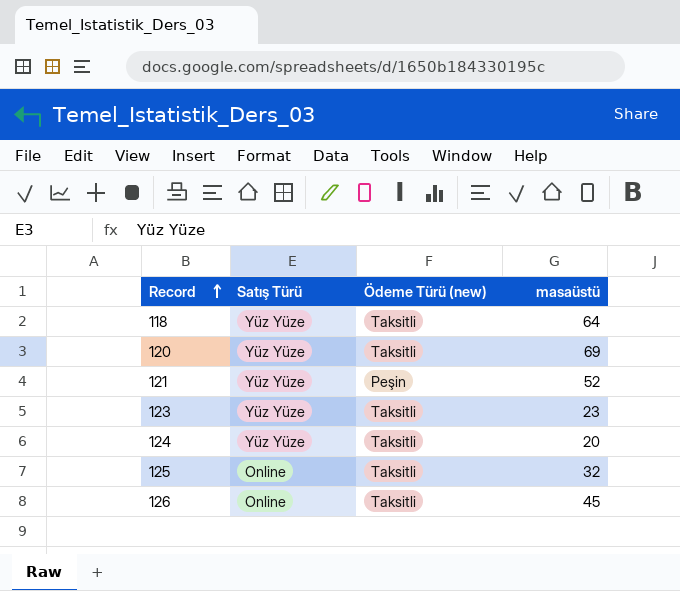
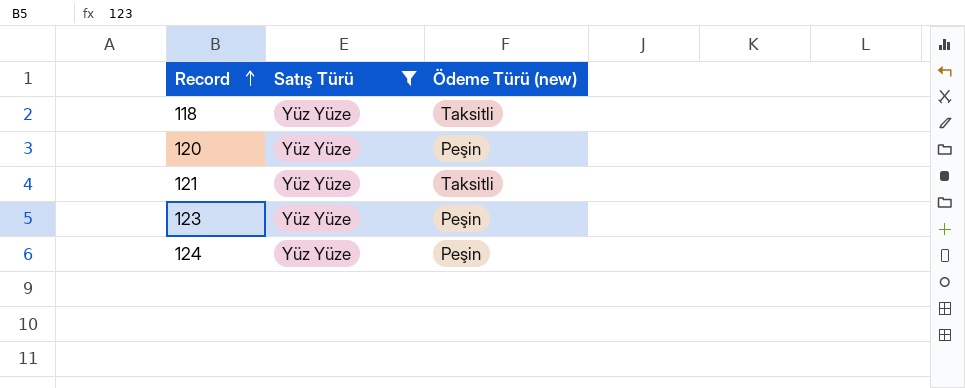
filter: none -> Satış Türü = Yüz Yüze
column masaüstü | position: 4 -> none
120 | Ödeme Türü (new): Taksitli -> Peşin
121 | Ödeme Türü (new): Peşin -> Taksitli
123 | Ödeme Türü (new): Taksitli -> Peşin
124 | Ödeme Türü (new): Taksitli -> Peşin

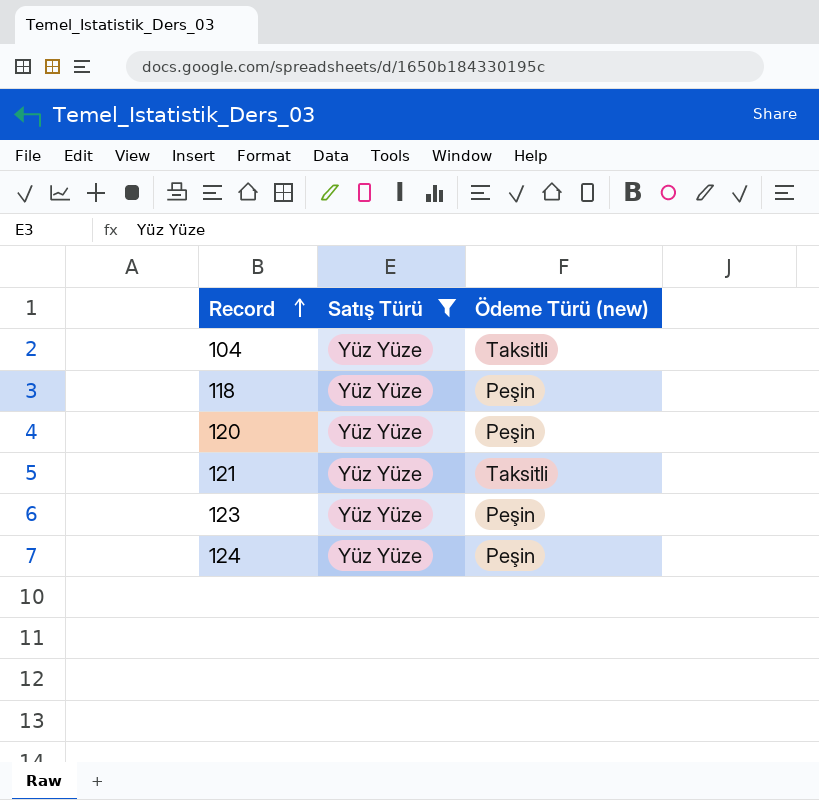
row 104: none -> Yüz Yüze | Taksitli
118 | Ödeme Türü (new): Taksitli -> Peşin

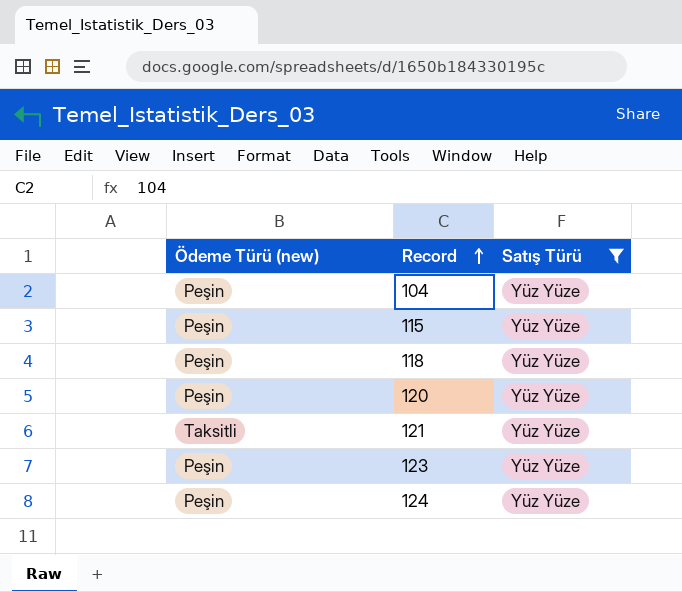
column Ödeme Türü (new) | position: 3 -> 1
104 | Ödeme Türü (new): Taksitli -> Peşin
row 115: none -> Peşin | Yüz Yüze

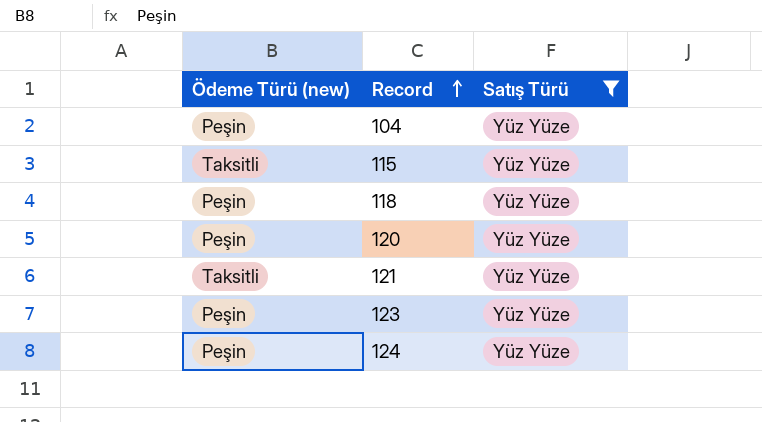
115 | Ödeme Türü (new): Peşin -> Taksitli

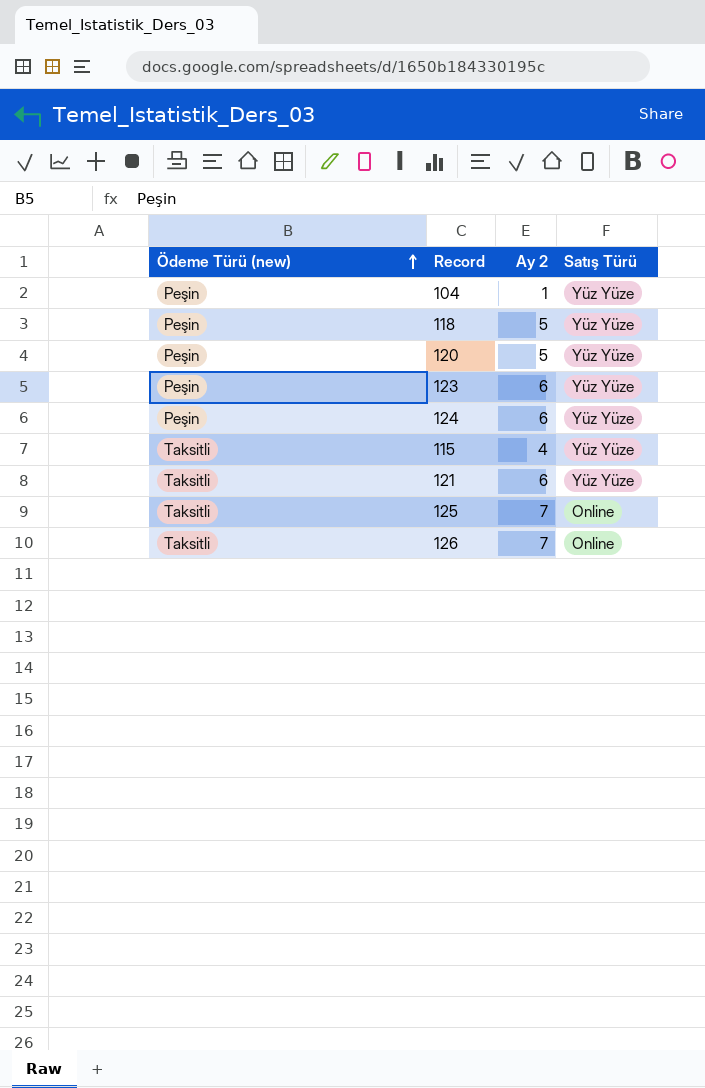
filter: Satış Türü = Yüz Yüze -> none
row order: Record ascending -> Ödeme Türü (new) ascending
column Ay 2 | position: none -> 3

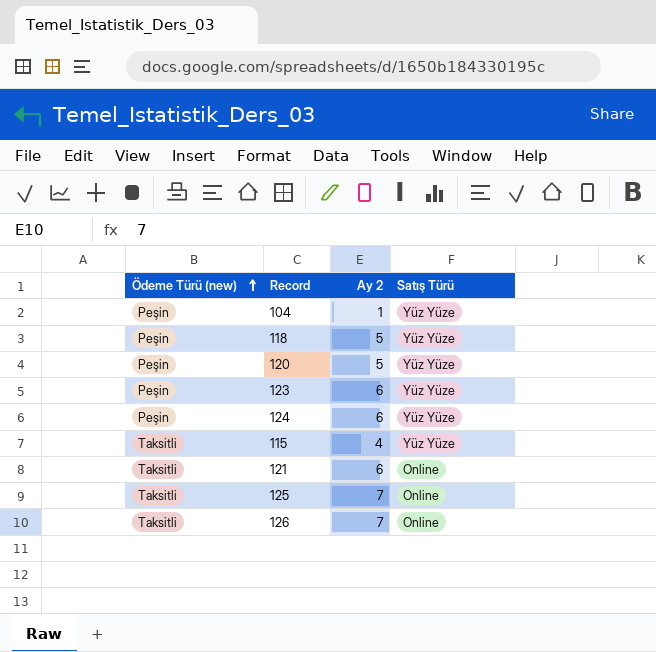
121 | Satış Türü: Yüz Yüze -> Online

